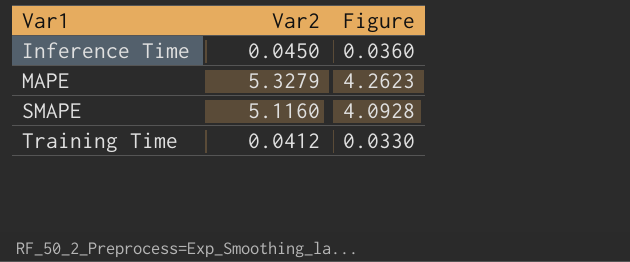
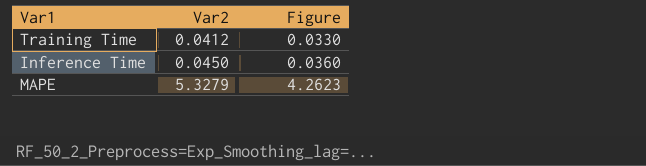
row order: Var1 ascending -> Var2 ascending
row SMAPE: 5.1160 | 4.0928 -> none

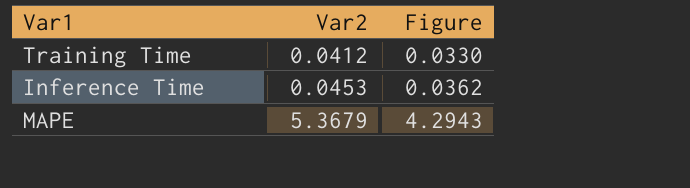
Inference Time | Var2: 0.0450 -> 0.0453
Inference Time | Figure: 0.0360 -> 0.0362
MAPE | Var2: 5.3279 -> 5.3679
MAPE | Figure: 4.2623 -> 4.2943

